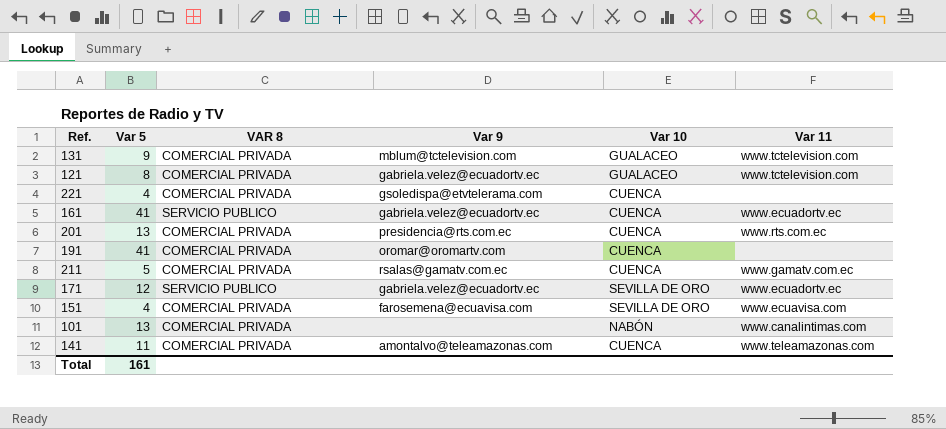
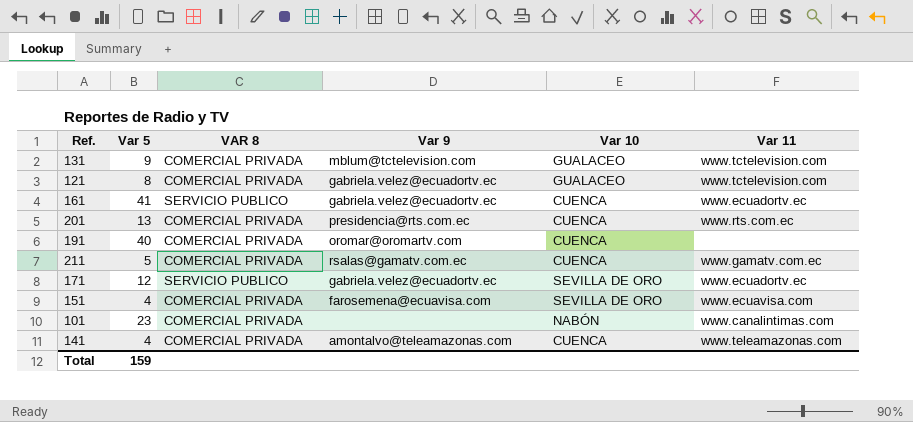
row 221: 4 | COMERCIAL PRIVADA | gsoledispa@etvtelerama.com | CUENCA | none -> none
191 | Var 5: 41 -> 40
101 | Var 5: 13 -> 23
141 | Var 5: 11 -> 4
Total | Var 5: 161 -> 159

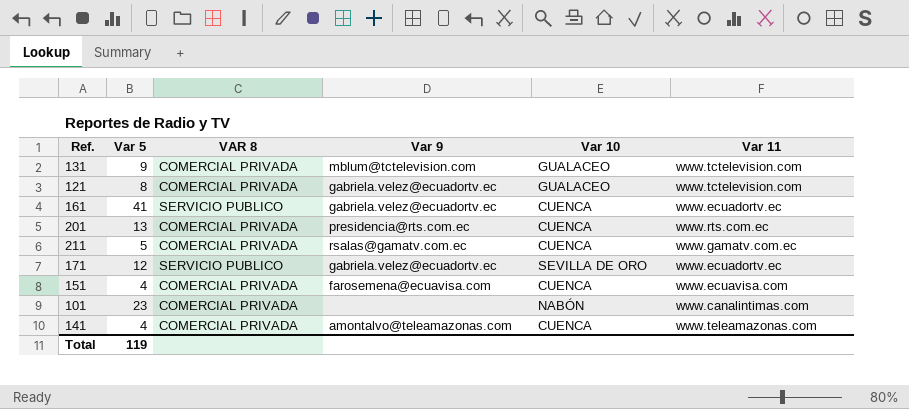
row 191: 40 | COMERCIAL PRIVADA | oromar@oromartv.com | CUENCA | none -> none
151 | Var 10: SEVILLA DE ORO -> CUENCA
Total | Var 5: 159 -> 119

